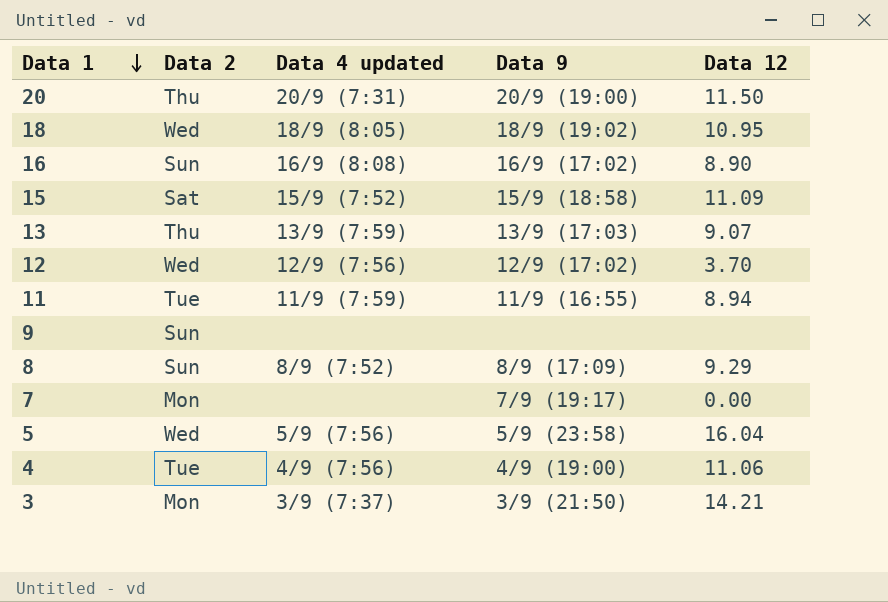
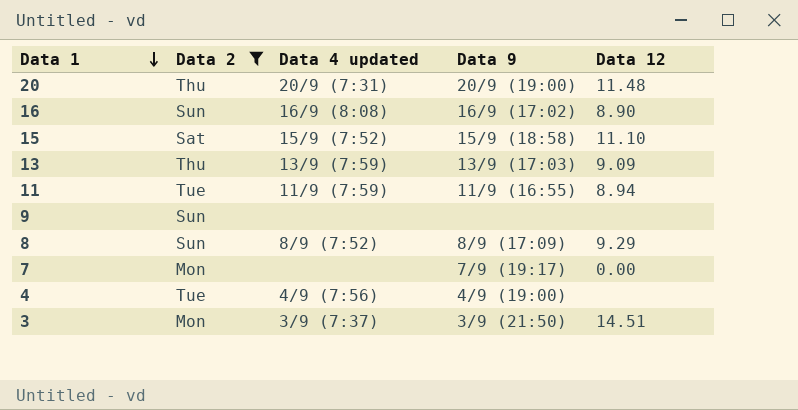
filter: none -> Data 2 != Wed
20 | Data 12: 11.50 -> 11.48
15 | Data 12: 11.09 -> 11.10
13 | Data 12: 9.07 -> 9.09
4 | Data 12: 11.06 -> none
3 | Data 12: 14.21 -> 14.51

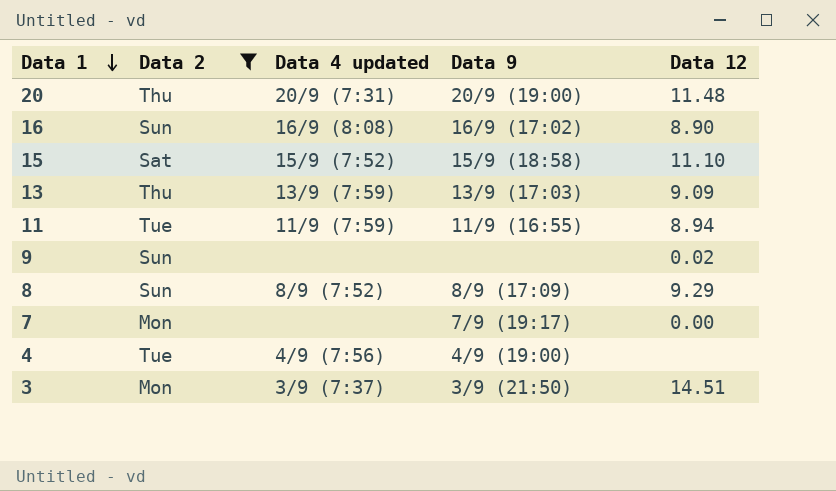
9 | Data 12: none -> 0.02

